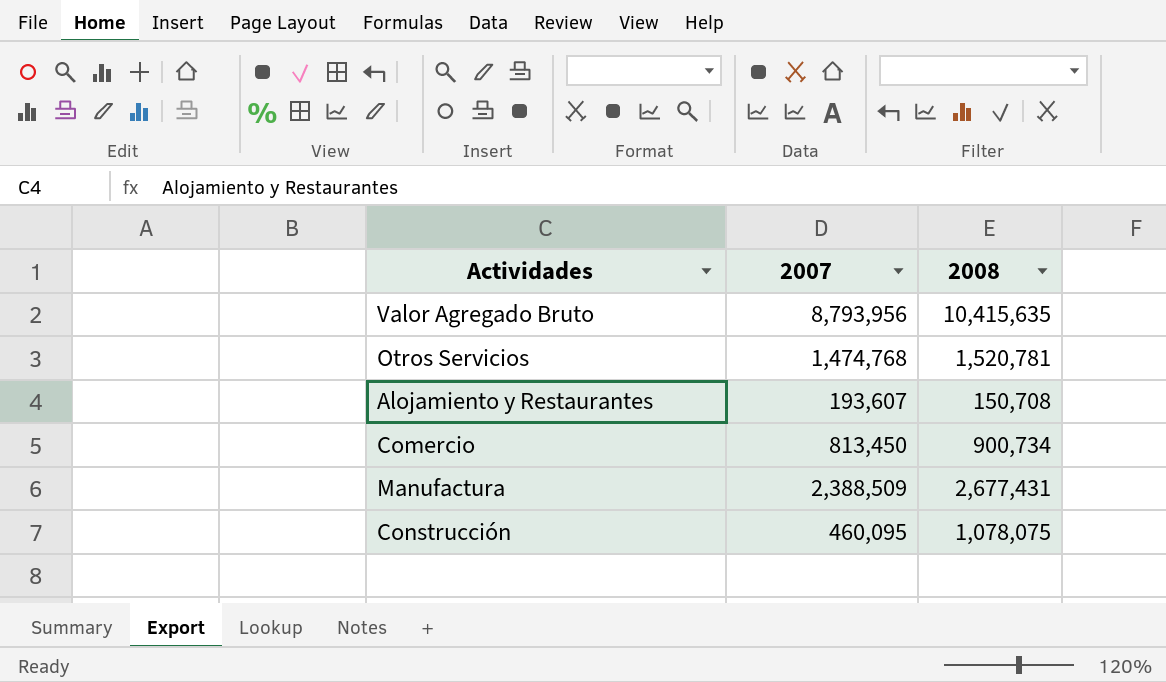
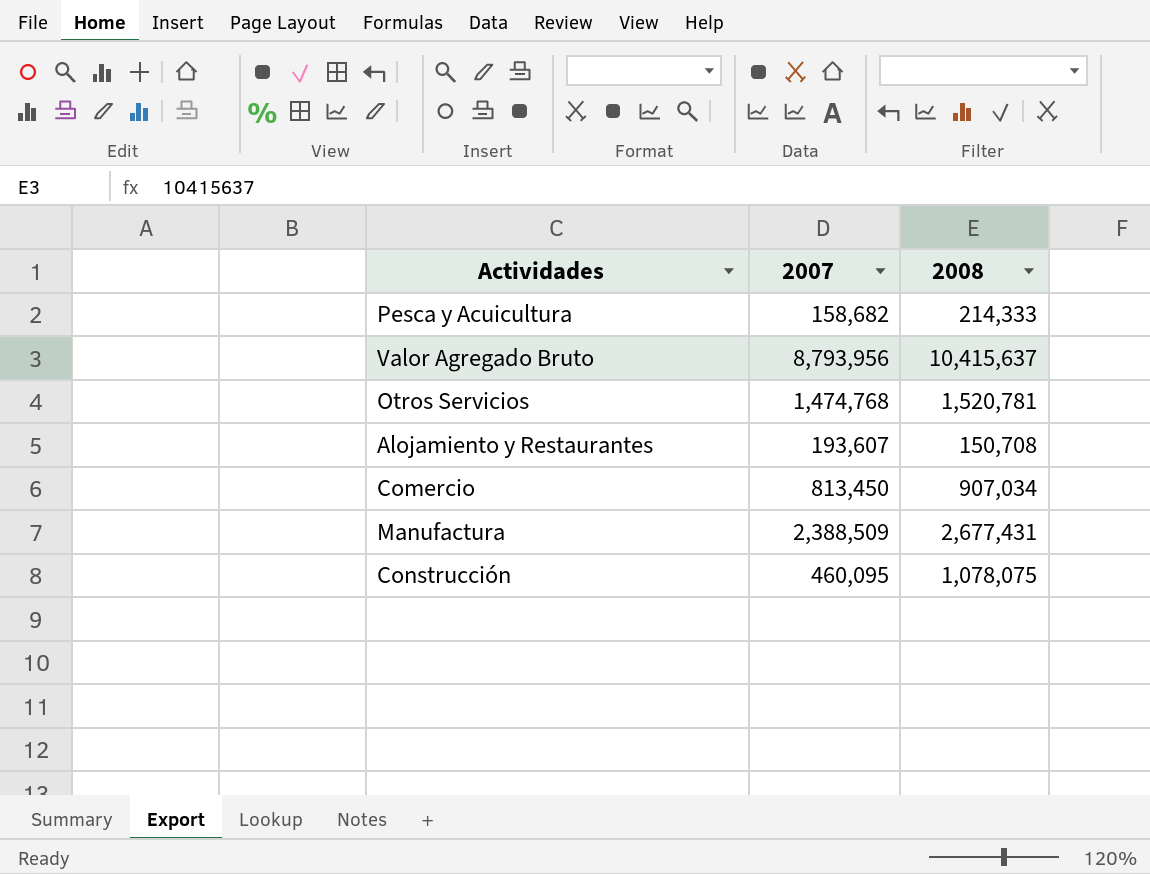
row Pesca y Acuicultura: none -> 158,682 | 214,333
Valor Agregado Bruto | 2008: 10,415,635 -> 10,415,637
Comercio | 2008: 900,734 -> 907,034

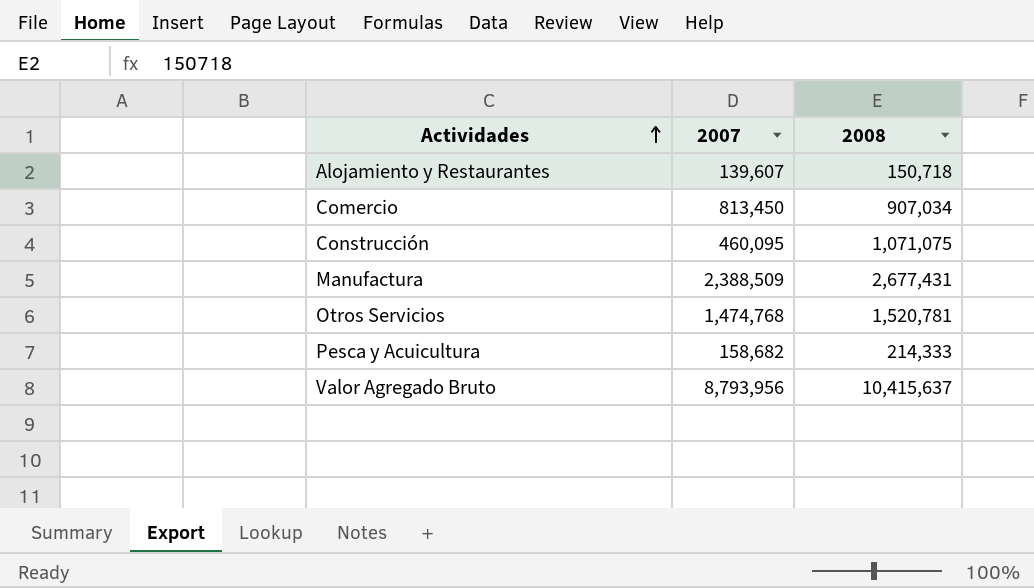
row order: none -> Actividades ascending
Alojamiento y Restaurantes | 2007: 193,607 -> 139,607
Alojamiento y Restaurantes | 2008: 150,708 -> 150,718
Construcción | 2008: 1,078,075 -> 1,071,075

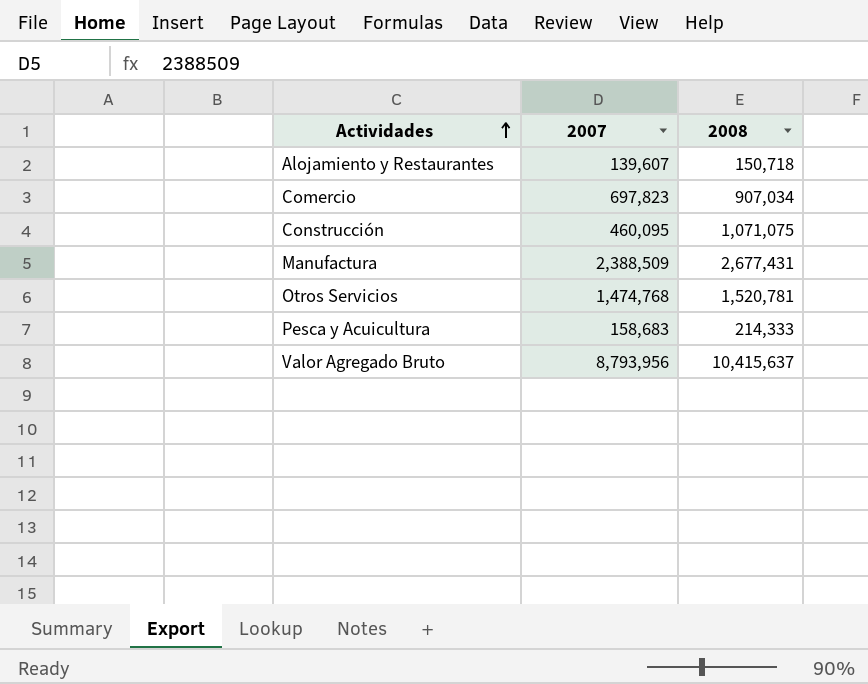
Comercio | 2007: 813,450 -> 697,823
Pesca y Acuicultura | 2007: 158,682 -> 158,683

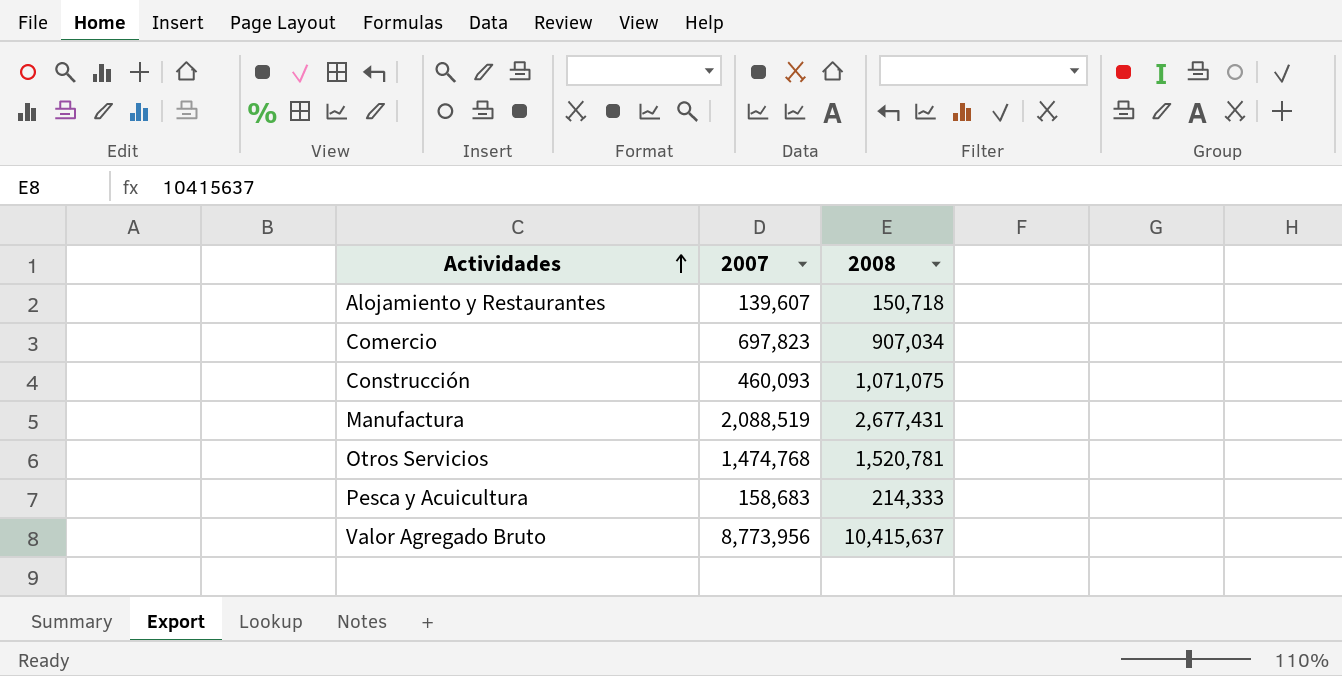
Construcción | 2007: 460,095 -> 460,093
Manufactura | 2007: 2,388,509 -> 2,088,519
Valor Agregado Bruto | 2007: 8,793,956 -> 8,773,956

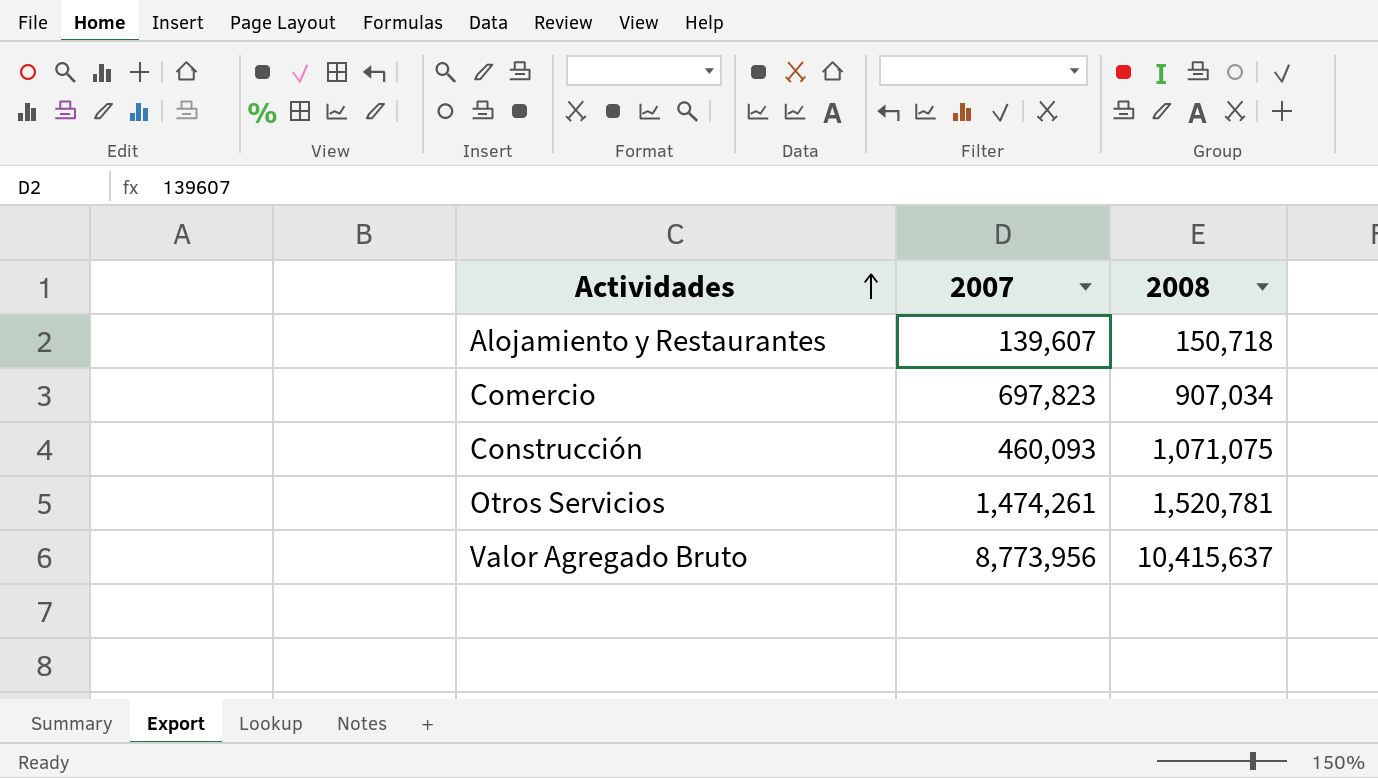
row Manufactura: 2,088,519 | 2,677,431 -> none
row Pesca y Acuicultura: 158,683 | 214,333 -> none
Otros Servicios | 2007: 1,474,768 -> 1,474,261

